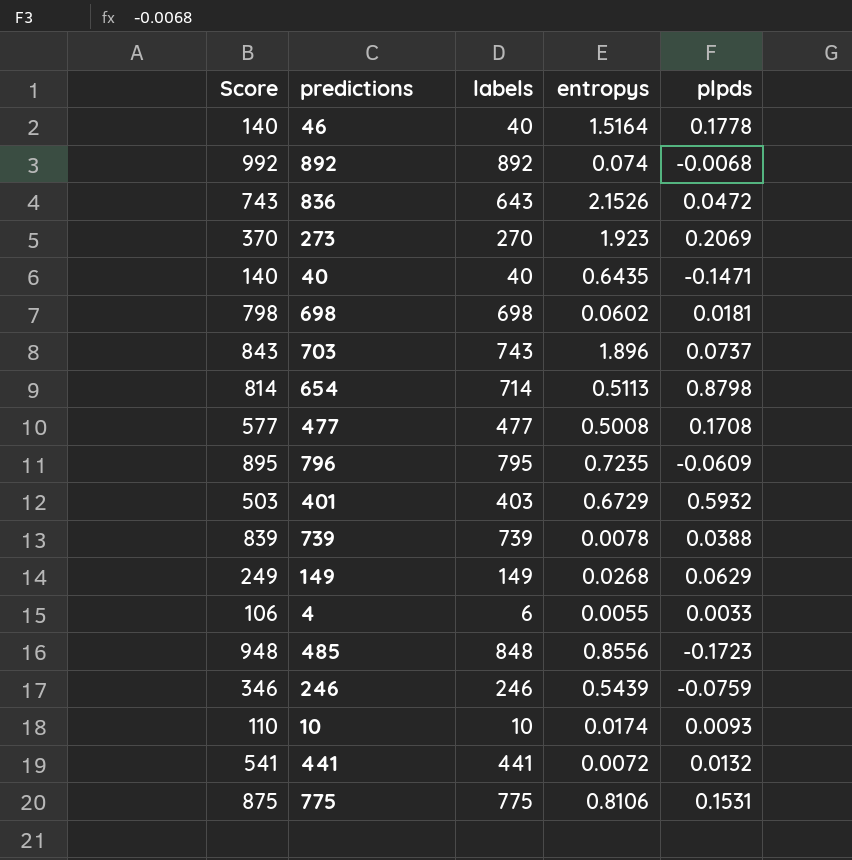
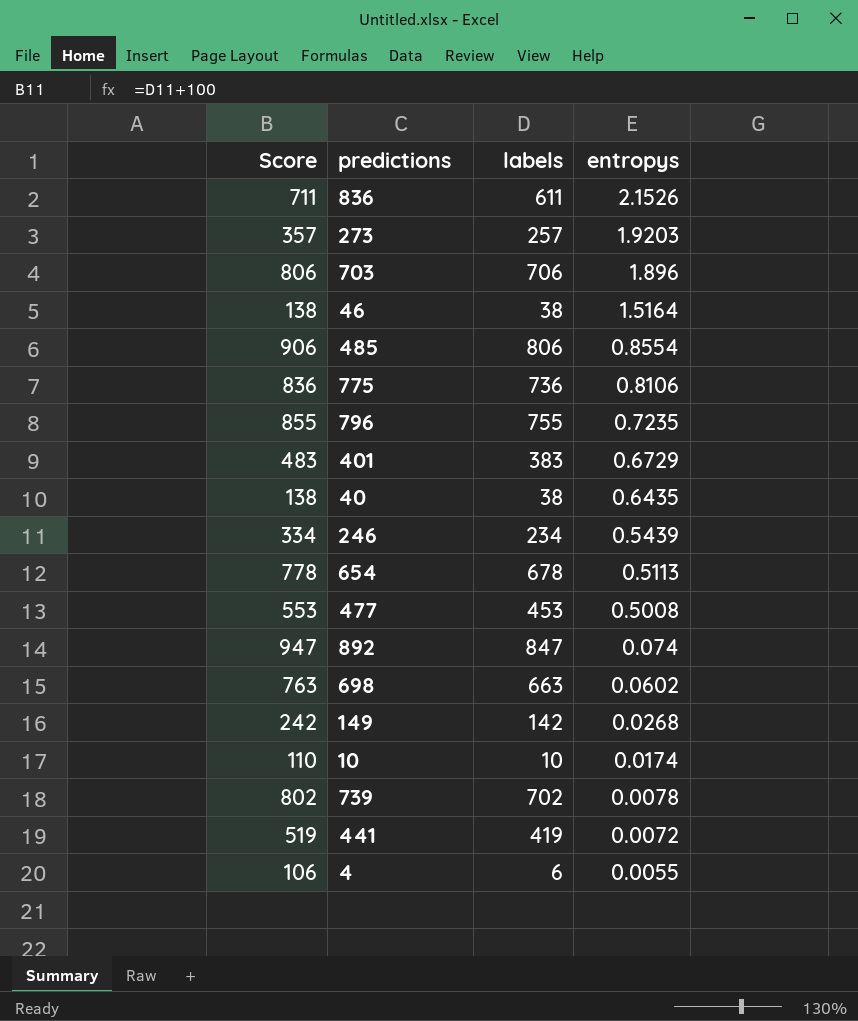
row order: none -> entropys descending
column plpds | position: 5 -> none
836 | Score: 743 -> 711
836 | labels: 643 -> 611
273 | Score: 370 -> 357
273 | labels: 270 -> 257
273 | entropys: 1.923 -> 1.9203
703 | Score: 843 -> 806
703 | labels: 743 -> 706
46 | Score: 140 -> 138
46 | labels: 40 -> 38
485 | Score: 948 -> 906
485 | labels: 848 -> 806
485 | entropys: 0.8556 -> 0.8554
775 | Score: 875 -> 836
775 | labels: 775 -> 736
796 | Score: 895 -> 855
796 | labels: 795 -> 755
401 | Score: 503 -> 483
401 | labels: 403 -> 383
40 | Score: 140 -> 138
40 | labels: 40 -> 38
246 | Score: 346 -> 334
246 | labels: 246 -> 234
654 | Score: 814 -> 778
654 | labels: 714 -> 678
477 | Score: 577 -> 553
477 | labels: 477 -> 453
892 | Score: 992 -> 947
892 | labels: 892 -> 847
698 | Score: 798 -> 763
698 | labels: 698 -> 663
149 | Score: 249 -> 242
149 | labels: 149 -> 142
739 | Score: 839 -> 802
739 | labels: 739 -> 702
441 | Score: 541 -> 519
441 | labels: 441 -> 419

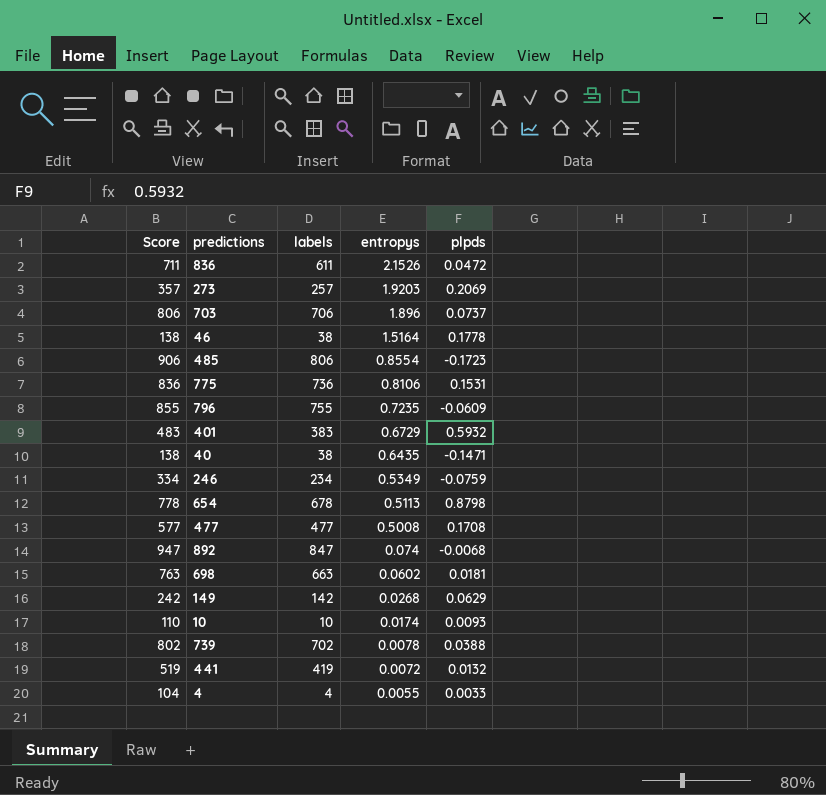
column plpds | position: none -> 5
246 | entropys: 0.5439 -> 0.5349
477 | Score: 553 -> 577
477 | labels: 453 -> 477
4 | Score: 106 -> 104
4 | labels: 6 -> 4

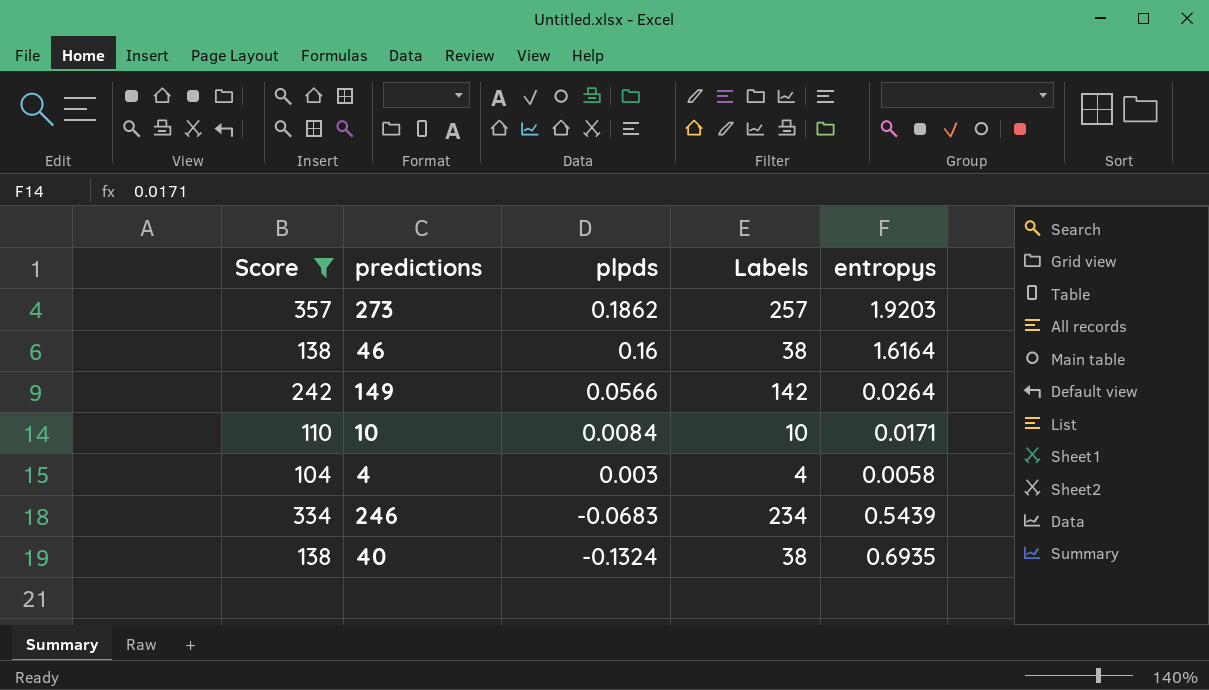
filter: none -> Score <= 357
row order: entropys descending -> plpds descending
column plpds | position: 5 -> 3
column name: labels -> Labels
273 | plpds: 0.2069 -> 0.1862
46 | plpds: 0.1778 -> 0.16
46 | entropys: 1.5164 -> 1.6164
149 | plpds: 0.0629 -> 0.0566
149 | entropys: 0.0268 -> 0.0264
10 | plpds: 0.0093 -> 0.0084
10 | entropys: 0.0174 -> 0.0171
4 | plpds: 0.0033 -> 0.003
4 | entropys: 0.0055 -> 0.0058
246 | plpds: -0.0759 -> -0.0683
246 | entropys: 0.5349 -> 0.5439
40 | plpds: -0.1471 -> -0.1324
40 | entropys: 0.6435 -> 0.6935

